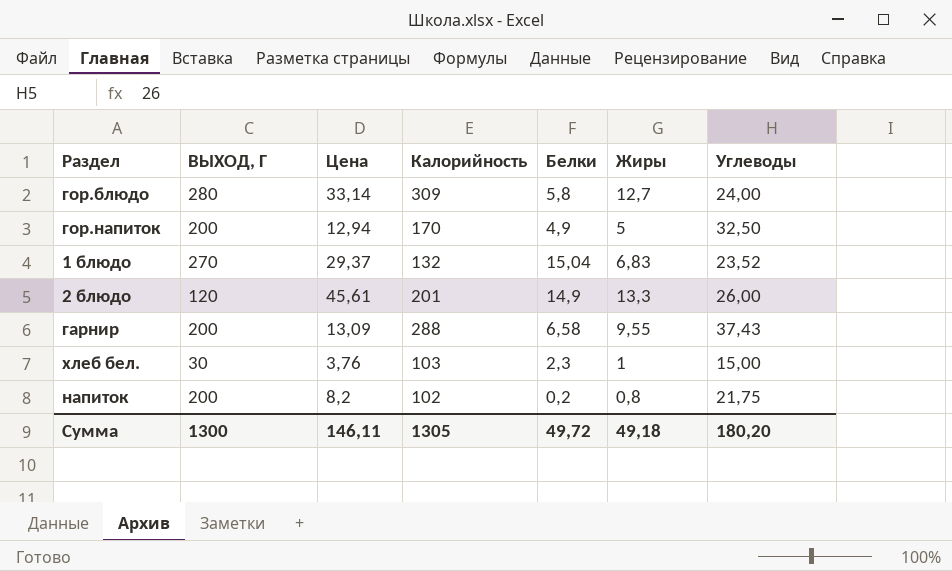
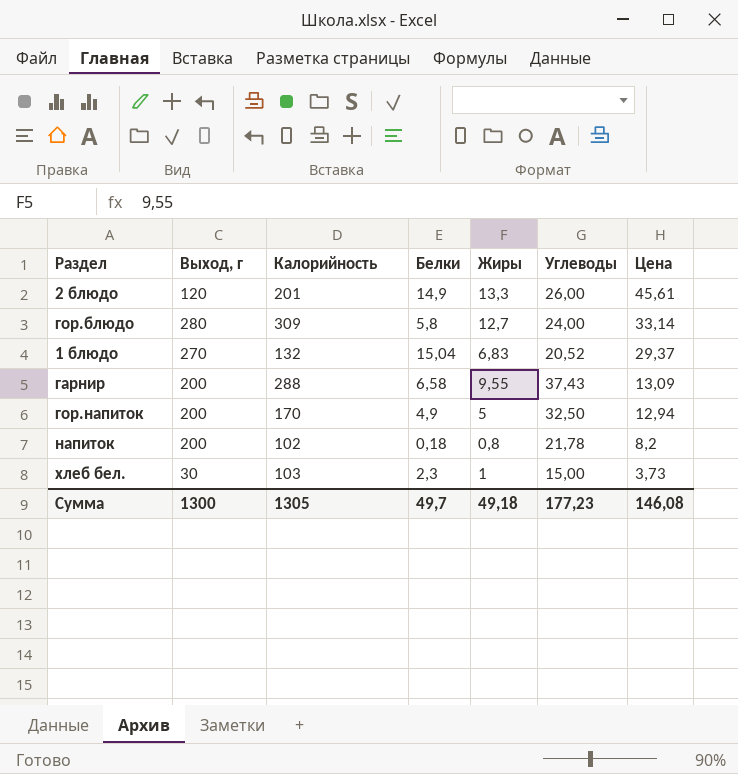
row order: none -> Цена descending
column name: ВЫХОД, Г -> Выход, г
column Цена | position: 3 -> 7
1 блюдо | Углеводы: 23,52 -> 20,52
напиток | Белки: 0,2 -> 0,18
напиток | Углеводы: 21,75 -> 21,78
хлеб бел. | Цена: 3,76 -> 3,73
Сумма | Белки: 49,72 -> 49,7
Сумма | Углеводы: 180,20 -> 177,23
Сумма | Цена: 146,11 -> 146,08

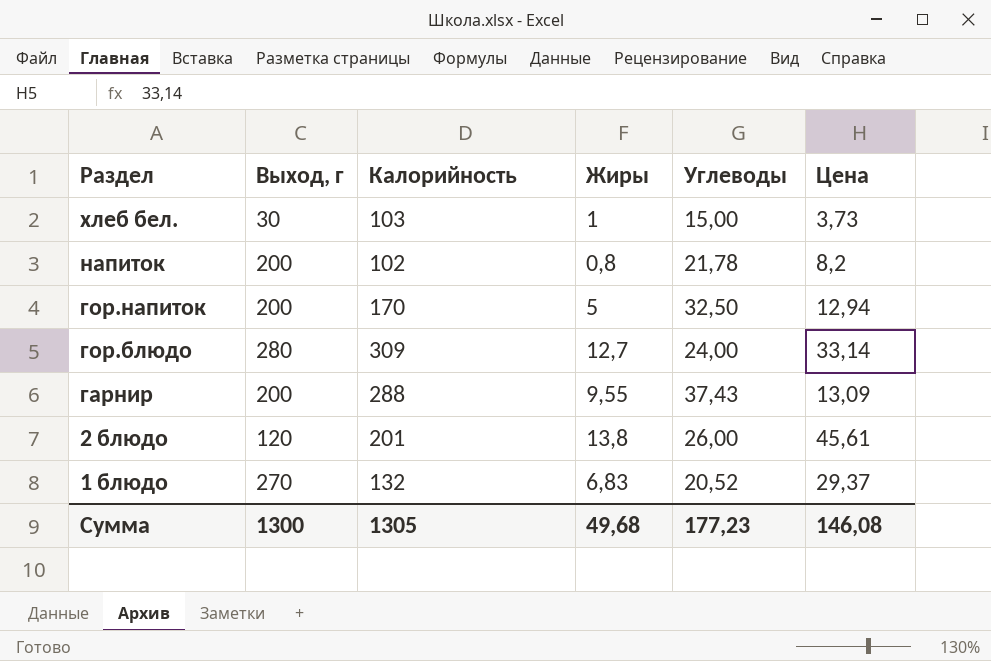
row order: Цена descending -> Раздел descending
column Белки | position: 4 -> none
2 блюдо | Жиры: 13,3 -> 13,8
Сумма | Жиры: 49,18 -> 49,68

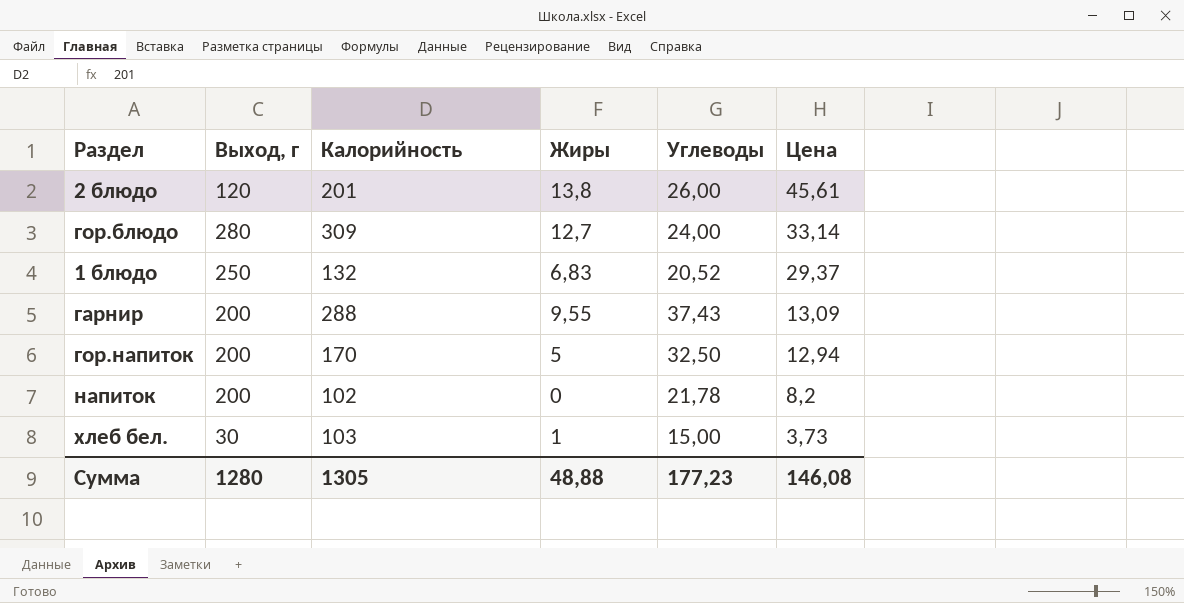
row order: Раздел descending -> Цена descending
1 блюдо | Выход, г: 270 -> 250
напиток | Жиры: 0,8 -> 0
Сумма | Выход, г: 1300 -> 1280
Сумма | Жиры: 49,68 -> 48,88

